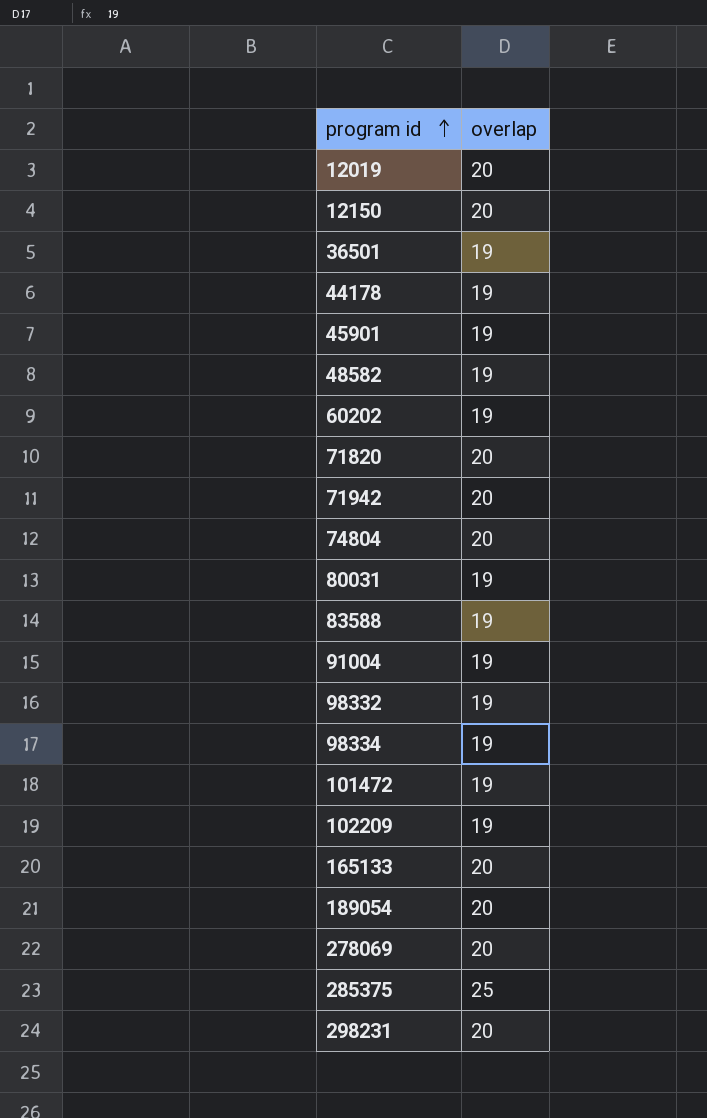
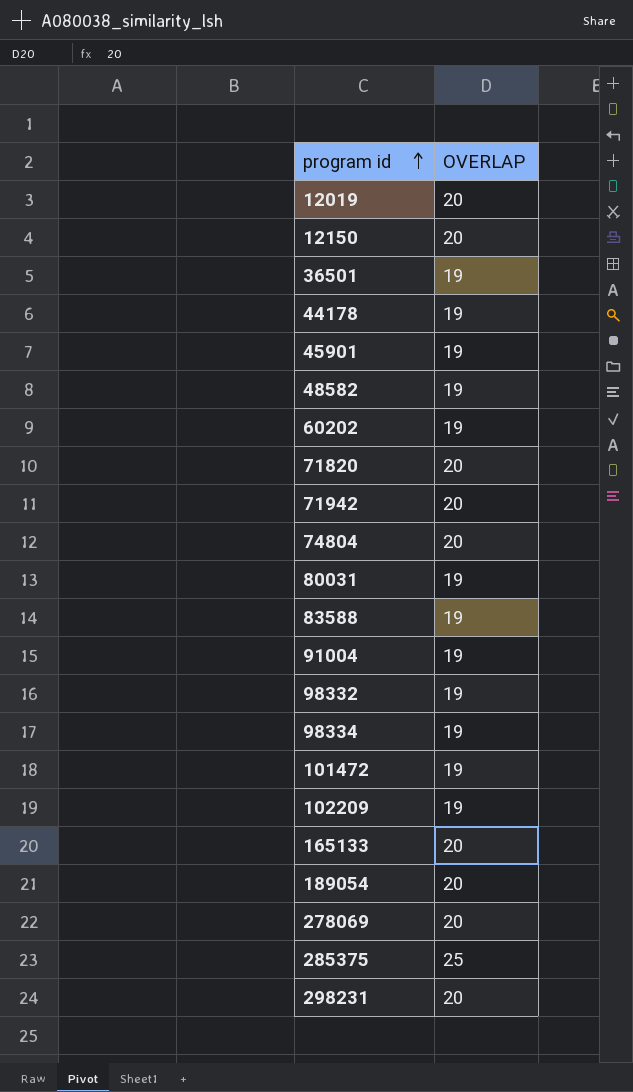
column name: overlap -> OVERLAP

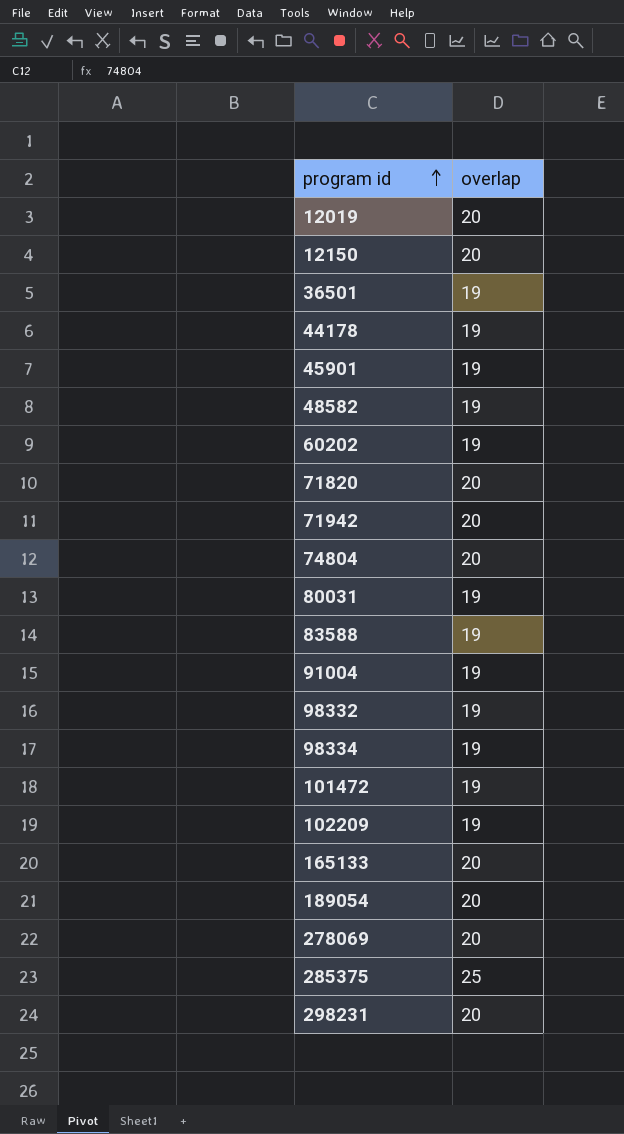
column name: OVERLAP -> overlap

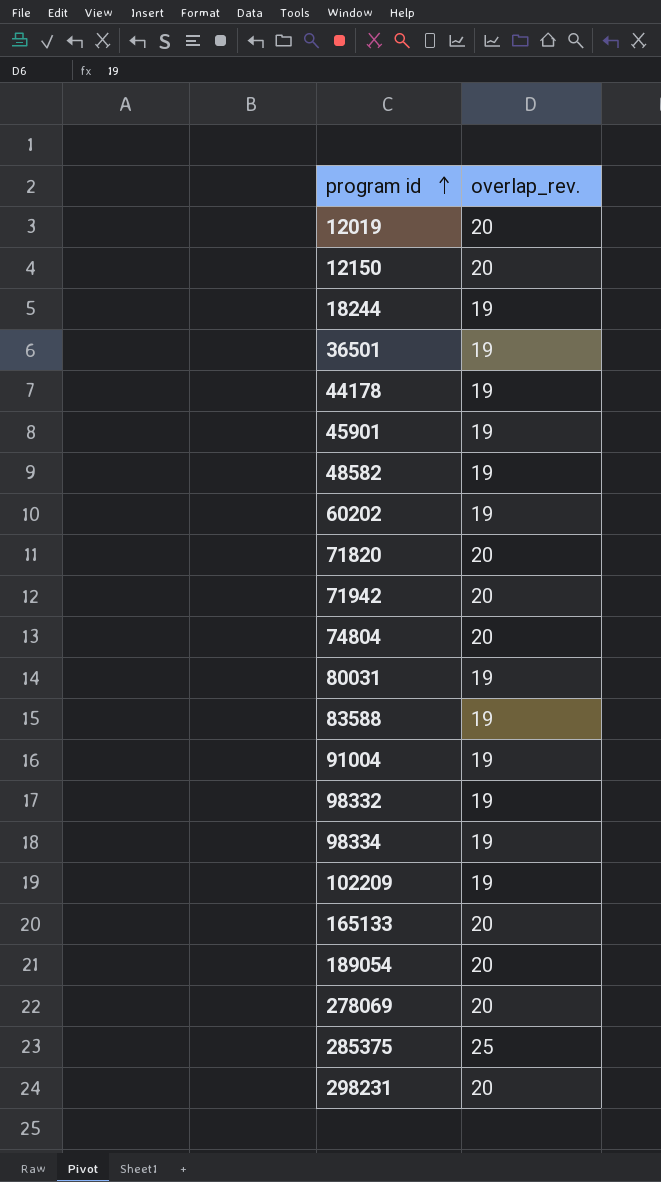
column name: overlap -> overlap_rev.
row 101472: 19 -> none
row 18244: none -> 19

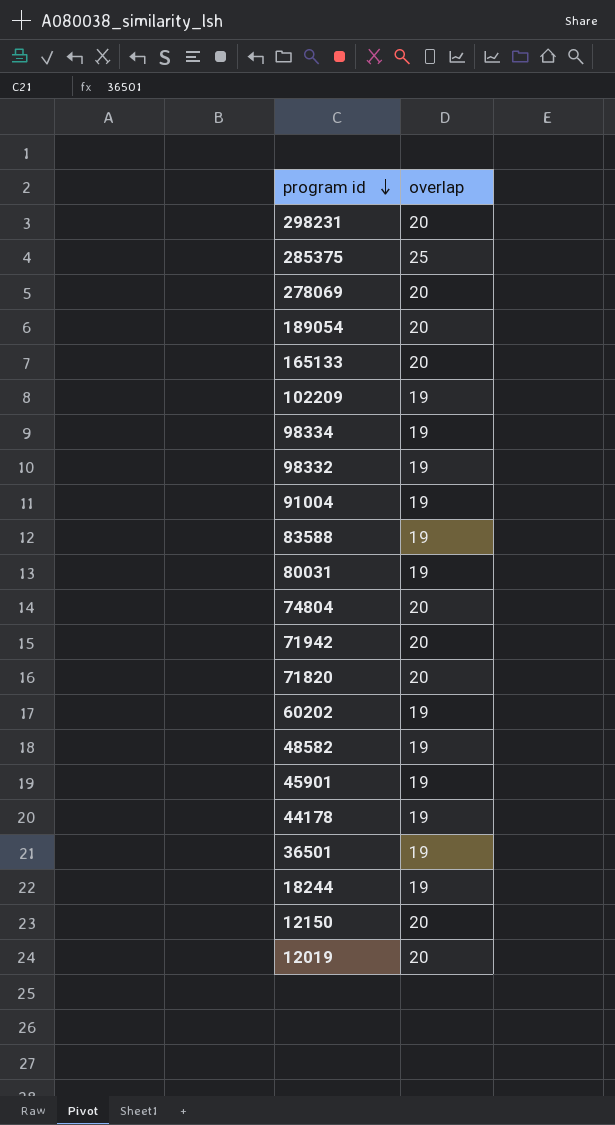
row order: program id ascending -> program id descending
column name: overlap_rev. -> overlap

